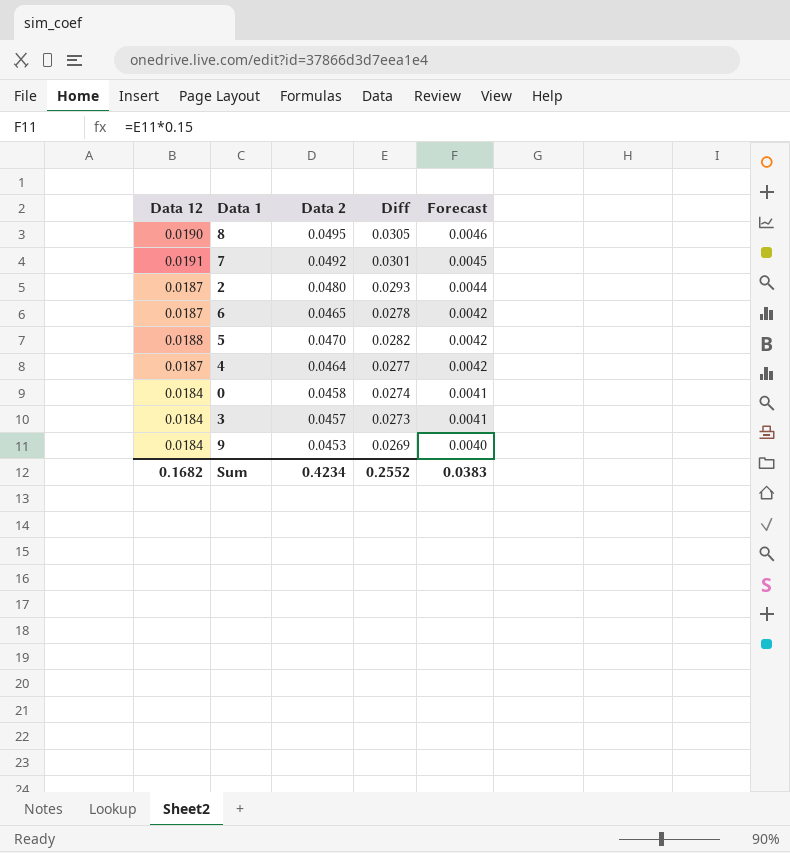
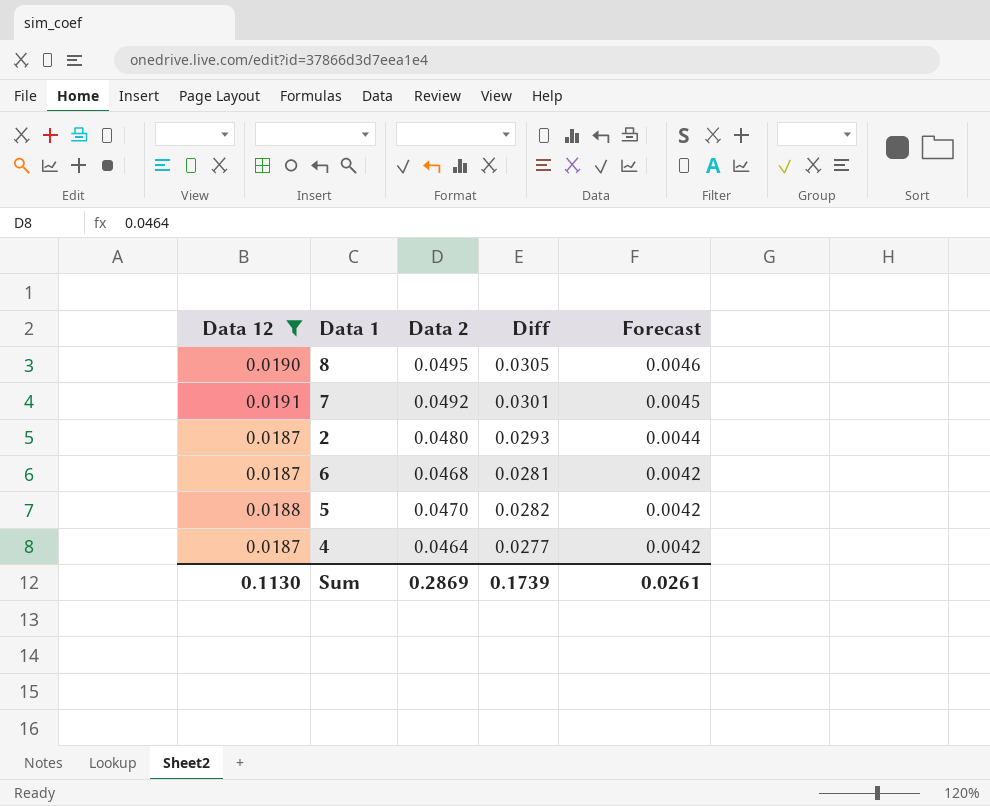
filter: none -> Data 12 != 0.0184
6 | Data 2: 0.0465 -> 0.0468
6 | Diff: 0.0278 -> 0.0281
Sum | Data 12: 0.1682 -> 0.1130
Sum | Data 2: 0.4234 -> 0.2869
Sum | Diff: 0.2552 -> 0.1739
Sum | Forecast: 0.0383 -> 0.0261

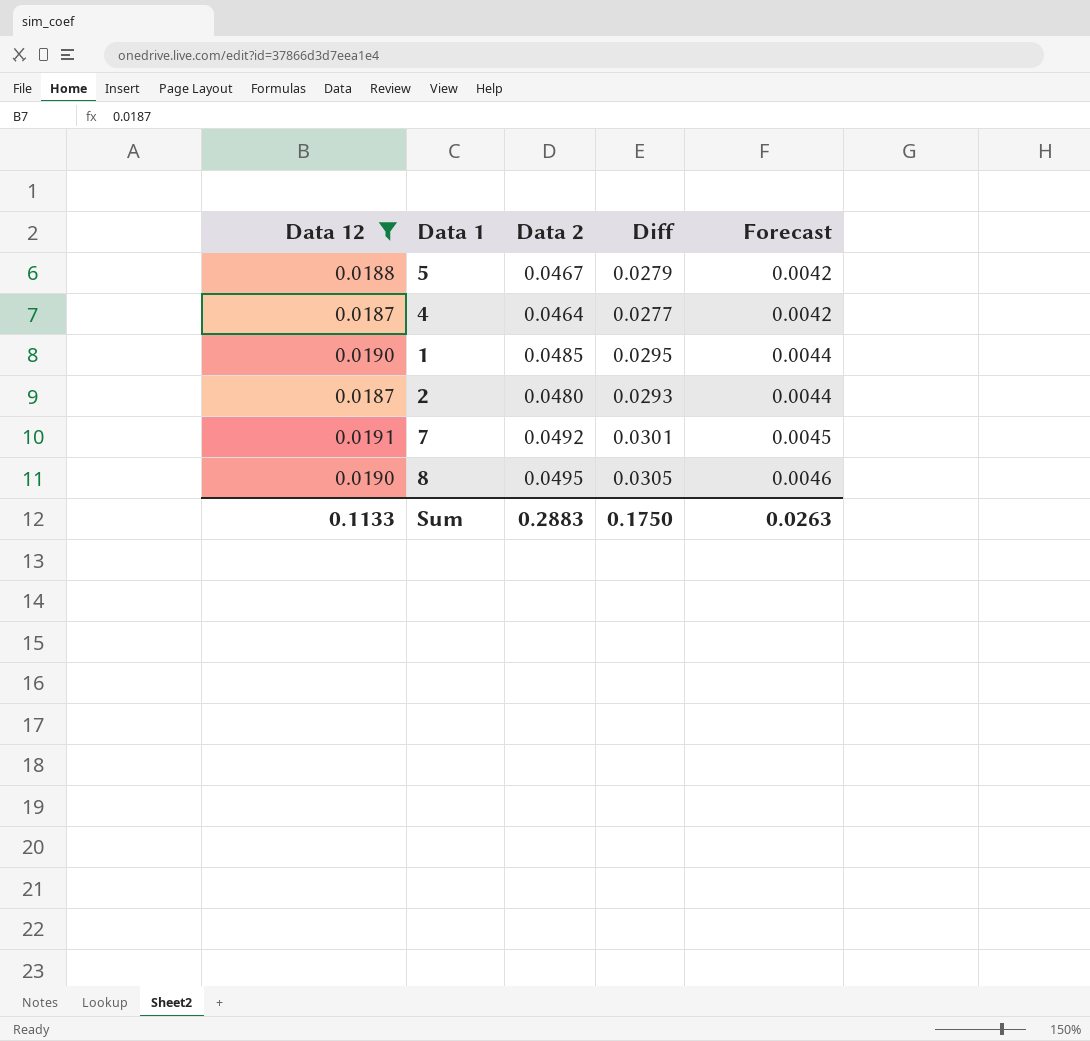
row order: Forecast descending -> Forecast ascending
row 6: 0.0187 | 0.0468 | 0.0281 | 0.0042 -> none
5 | Data 2: 0.0470 -> 0.0467
5 | Diff: 0.0282 -> 0.0279
row 1: none -> 0.0190 | 0.0485 | 0.0295 | 0.0044
Sum | Data 12: 0.1130 -> 0.1133
Sum | Data 2: 0.2869 -> 0.2883
Sum | Diff: 0.1739 -> 0.1750
Sum | Forecast: 0.0261 -> 0.0263

